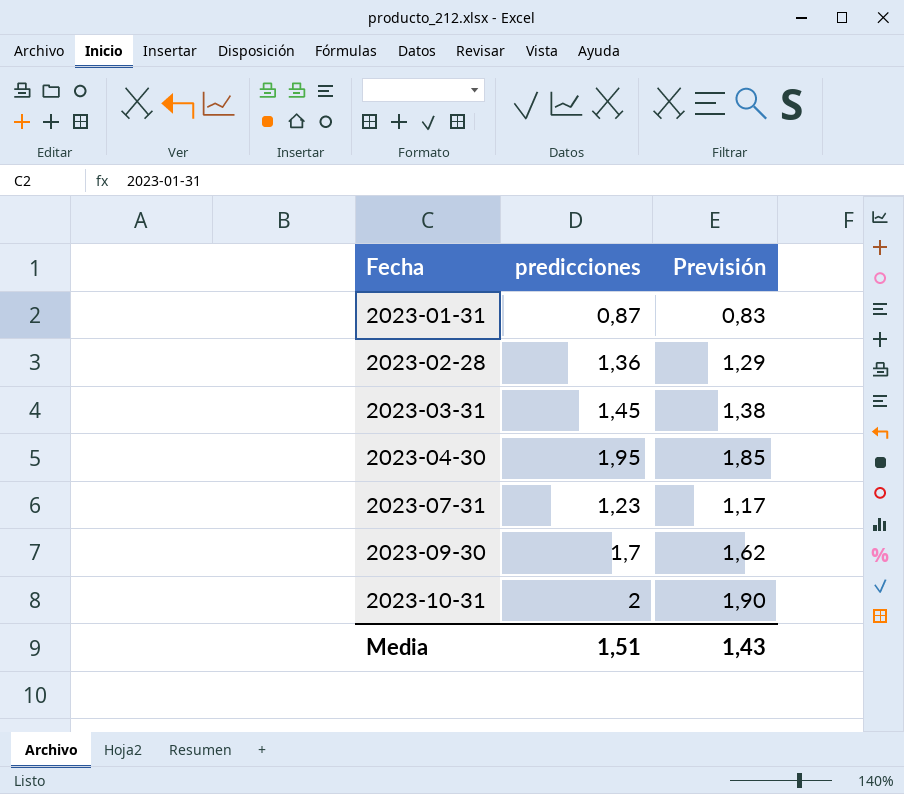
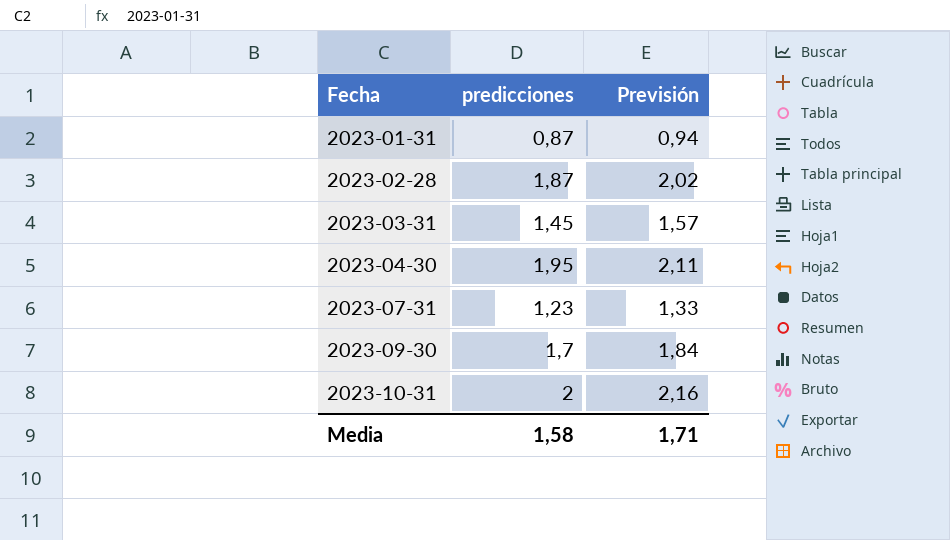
column Previsión | formula: [predicciones] * 0,95 -> [predicciones] * 1,08
2023-02-28 | predicciones: 1,36 -> 1,87
Media | predicciones: 1,51 -> 1,58
Media | Previsión: 1,43 -> 1,71

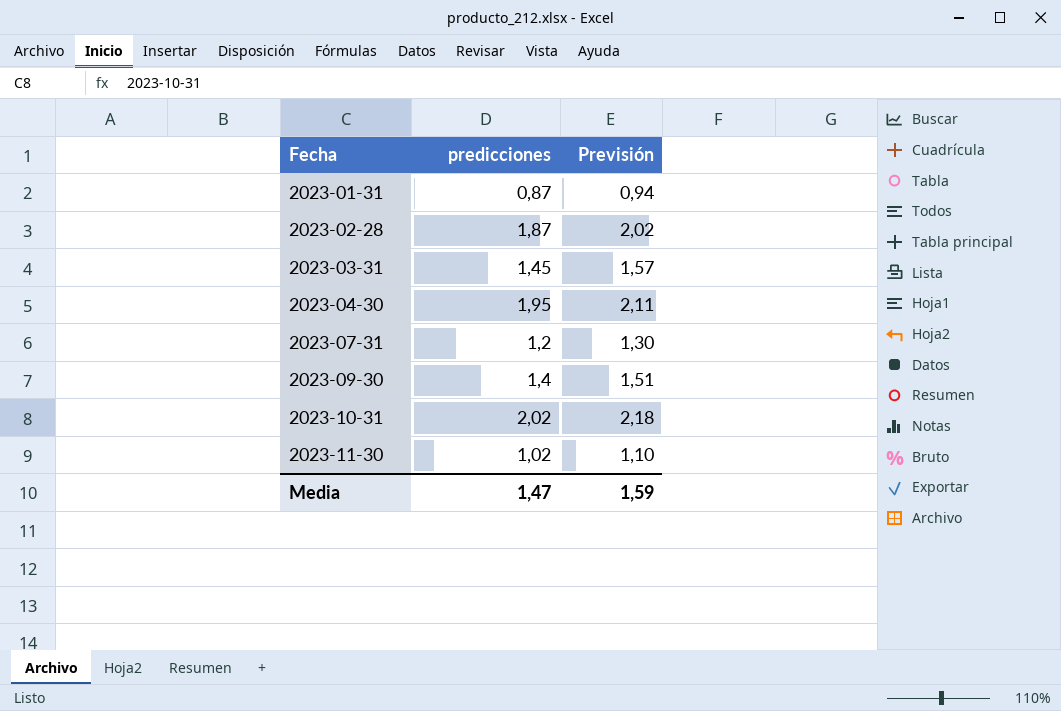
2023-07-31 | predicciones: 1,23 -> 1,2
2023-07-31 | Previsión: 1,33 -> 1,30
2023-09-30 | predicciones: 1,7 -> 1,4
2023-09-30 | Previsión: 1,84 -> 1,51
2023-10-31 | predicciones: 2 -> 2,02
2023-10-31 | Previsión: 2,16 -> 2,18
row 2023-11-30: none -> 1,02 | 1,10
Media | predicciones: 1,58 -> 1,47
Media | Previsión: 1,71 -> 1,59

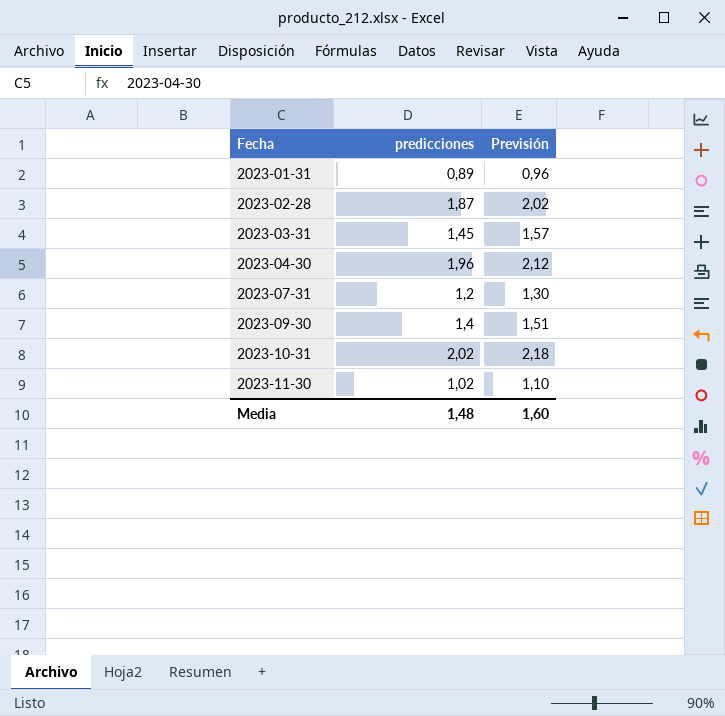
2023-01-31 | predicciones: 0,87 -> 0,89
2023-01-31 | Previsión: 0,94 -> 0,96
2023-04-30 | predicciones: 1,95 -> 1,96
2023-04-30 | Previsión: 2,11 -> 2,12
Media | predicciones: 1,47 -> 1,48
Media | Previsión: 1,59 -> 1,60

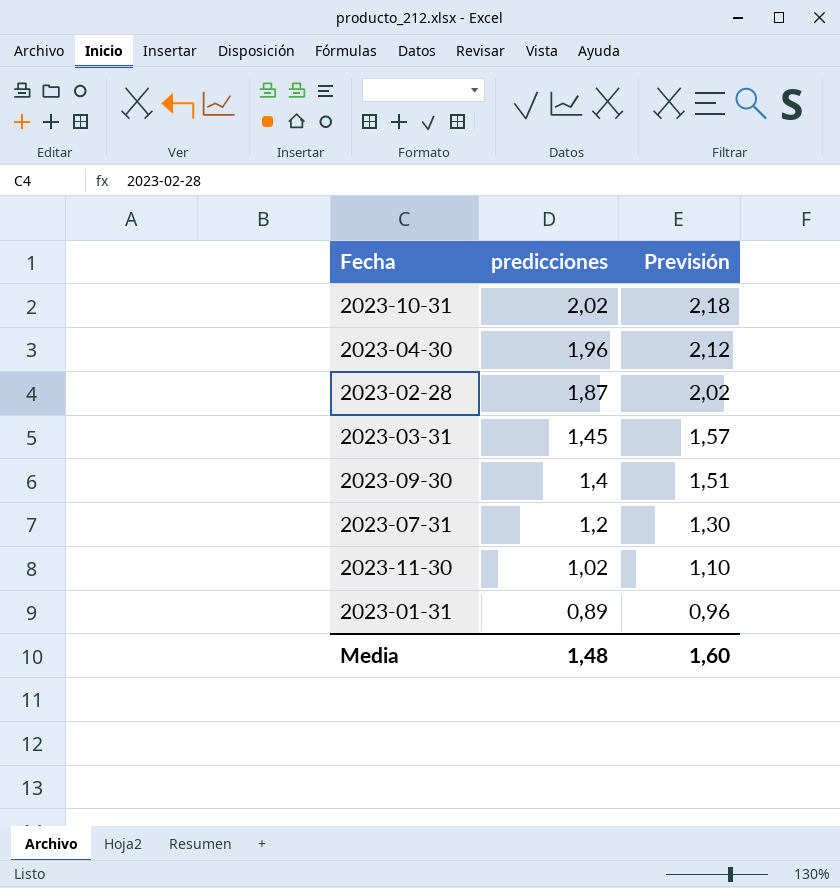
row order: Fecha ascending -> predicciones descending

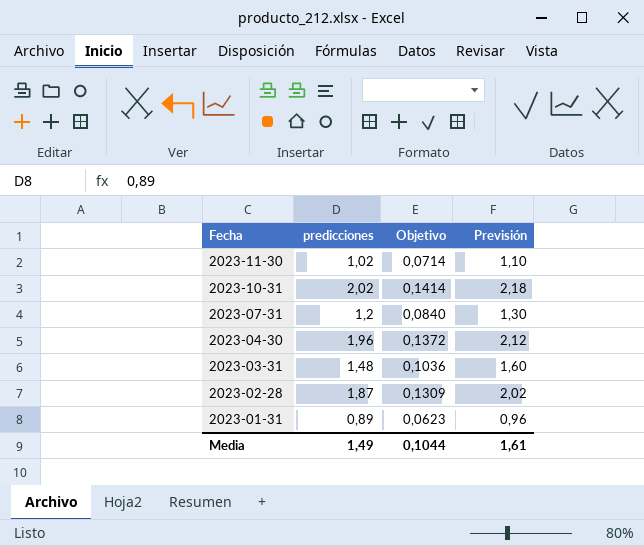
row order: predicciones descending -> Fecha descending
column Objetivo | formula: none -> [predicciones] * 0,07
row 2023-09-30: 1,4 | 1,51 -> none
2023-03-31 | predicciones: 1,45 -> 1,48
2023-03-31 | Previsión: 1,57 -> 1,60
Media | predicciones: 1,48 -> 1,49
Media | Previsión: 1,60 -> 1,61

